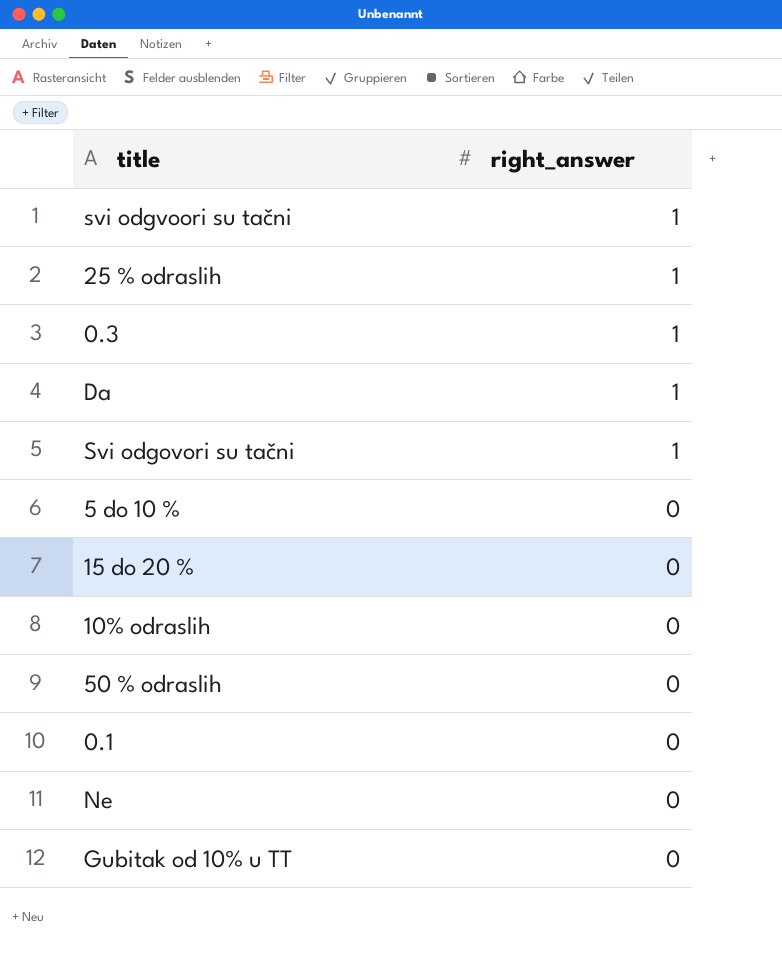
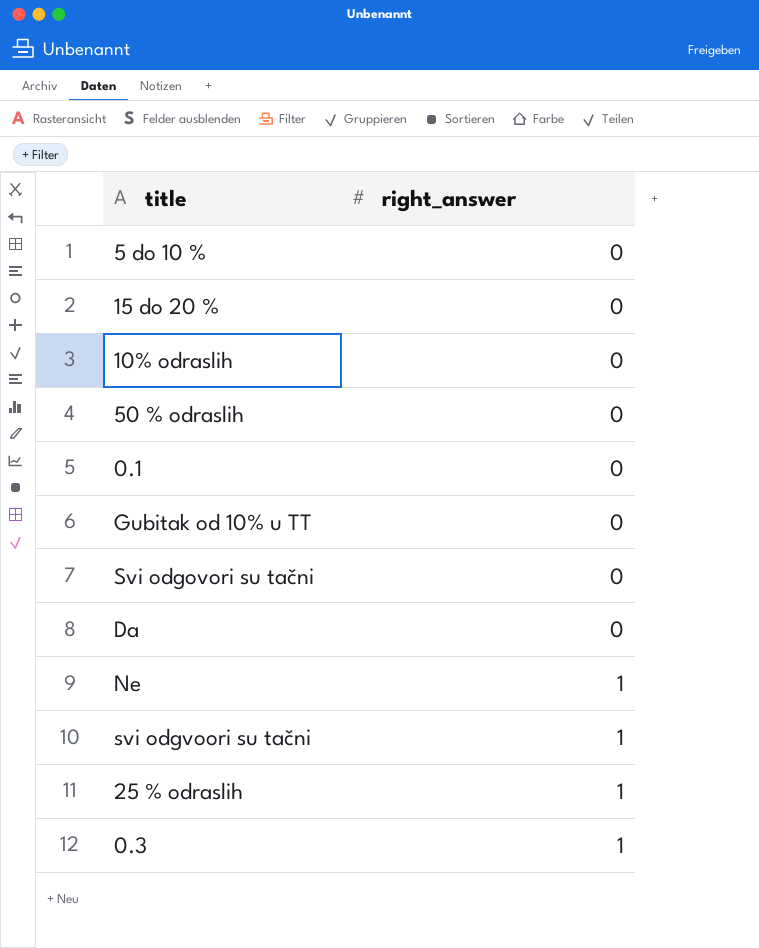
row order: right_answer descending -> right_answer ascending
Svi odgovori su tačni | right_answer: 1 -> 0
Da | right_answer: 1 -> 0
Ne | right_answer: 0 -> 1

